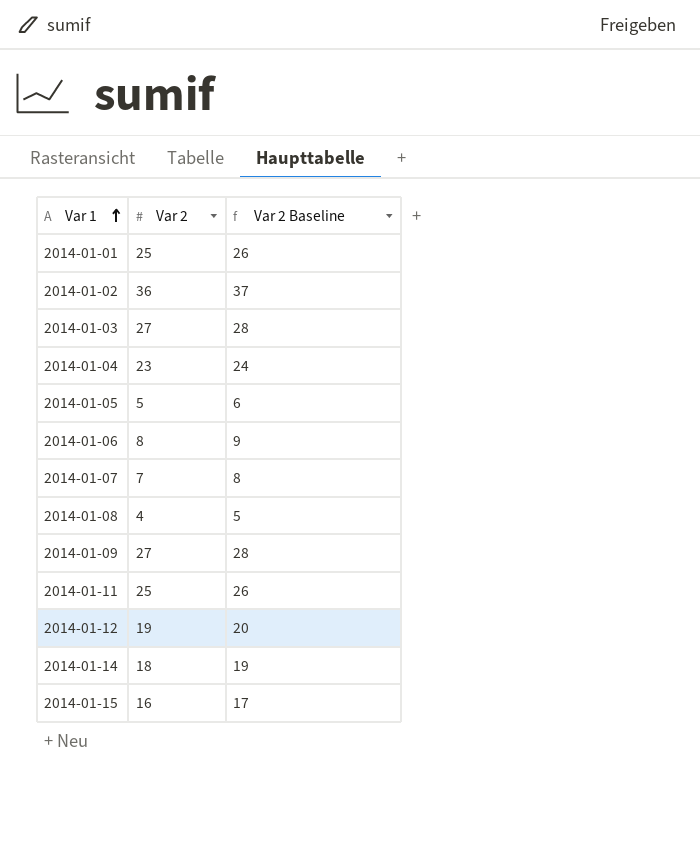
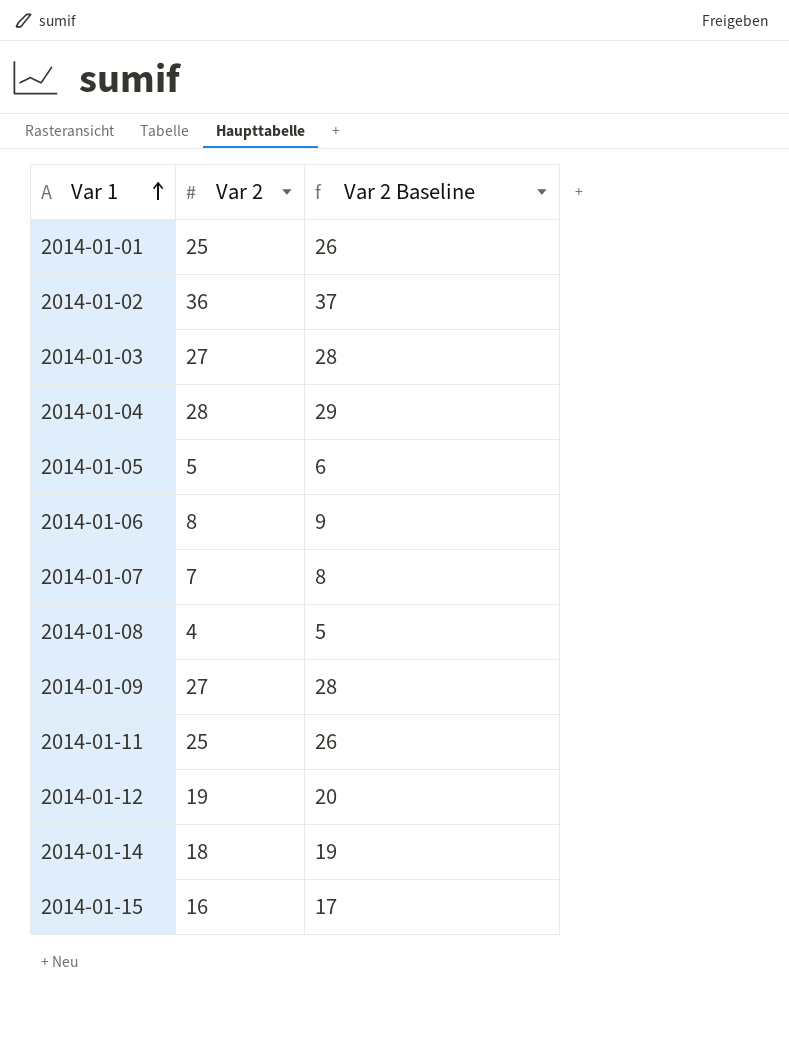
2014-01-04 | Var 2: 23 -> 28
2014-01-04 | Var 2 Baseline: 24 -> 29

